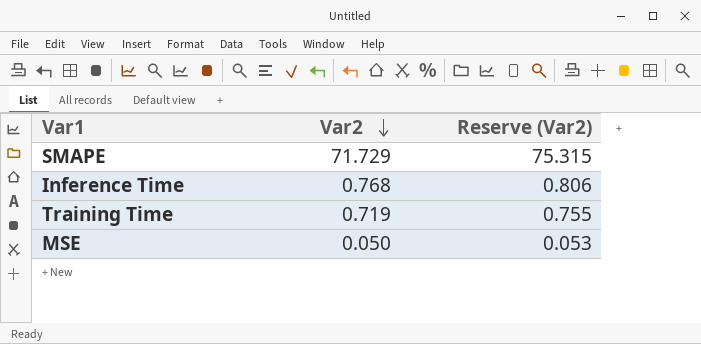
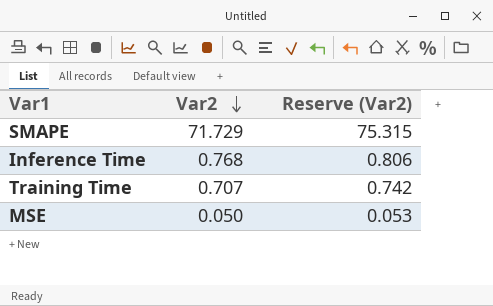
Training Time | Var2: 0.719 -> 0.707
Training Time | Reserve (Var2): 0.755 -> 0.742

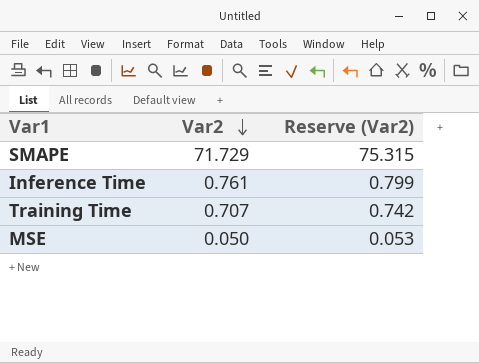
Inference Time | Var2: 0.768 -> 0.761
Inference Time | Reserve (Var2): 0.806 -> 0.799

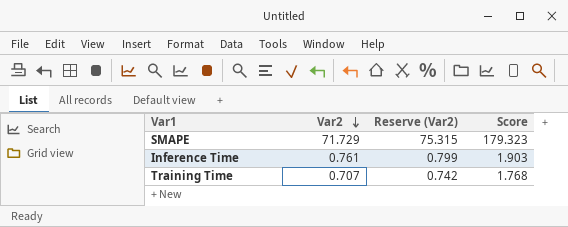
column Score | formula: none -> [Var2] * 2.5
row MSE: 0.050 | 0.053 -> none

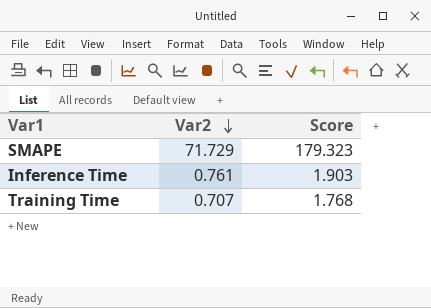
column Reserve (Var2) | formula: [Var2] * 1.05 -> none

